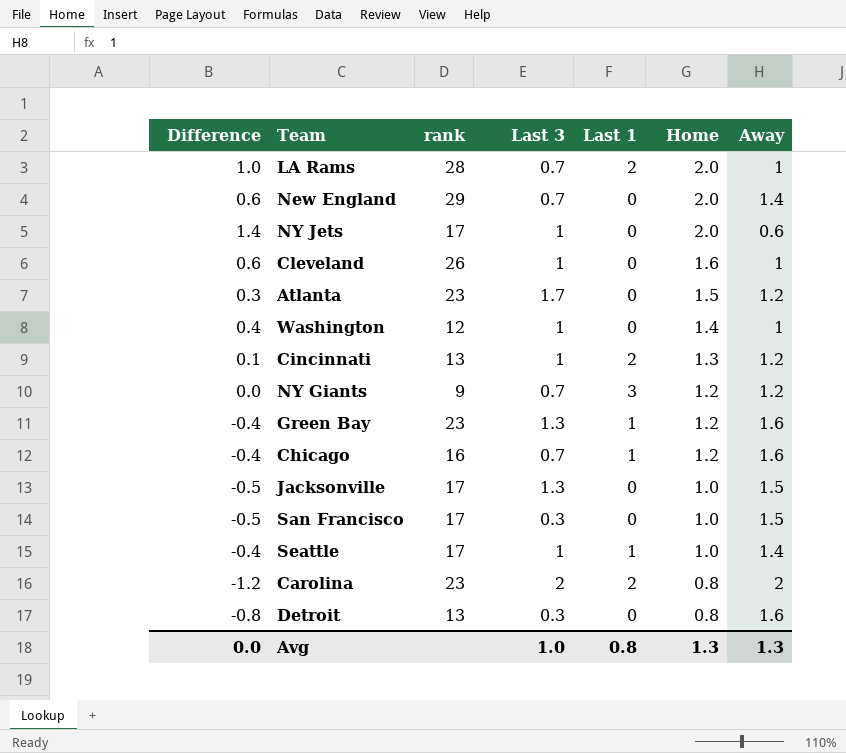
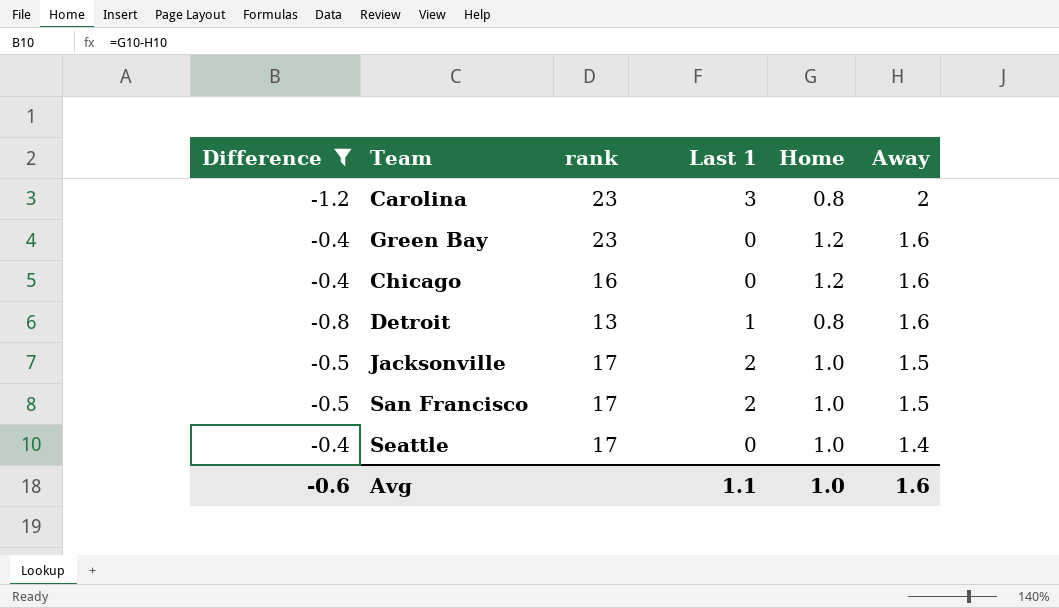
filter: none -> Difference <= -0.4
row order: Home descending -> Away descending
column Last 3 | position: 4 -> none
Carolina | Last 1: 2 -> 3
Green Bay | Last 1: 1 -> 0
Chicago | Last 1: 1 -> 0
Detroit | Last 1: 0 -> 1
Jacksonville | Last 1: 0 -> 2
San Francisco | Last 1: 0 -> 2
Seattle | Last 1: 1 -> 0
Avg | Difference: 0.0 -> -0.6
Avg | Last 1: 0.8 -> 1.1
Avg | Home: 1.3 -> 1.0
Avg | Away: 1.3 -> 1.6

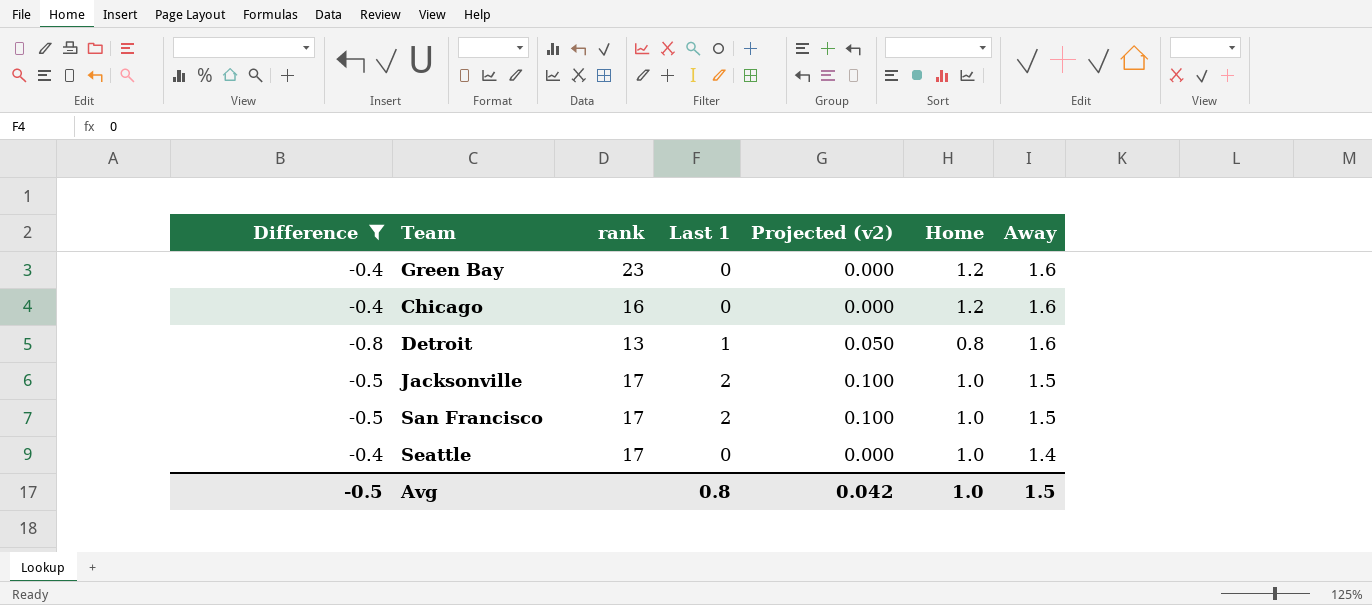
column Projected (v2) | formula: none -> [Last 1] * 0.05
row Carolina: -1.2 | 23 | 3 | 0.8 | 2 -> none
Avg | Difference: -0.6 -> -0.5
Avg | Last 1: 1.1 -> 0.8
Avg | Away: 1.6 -> 1.5

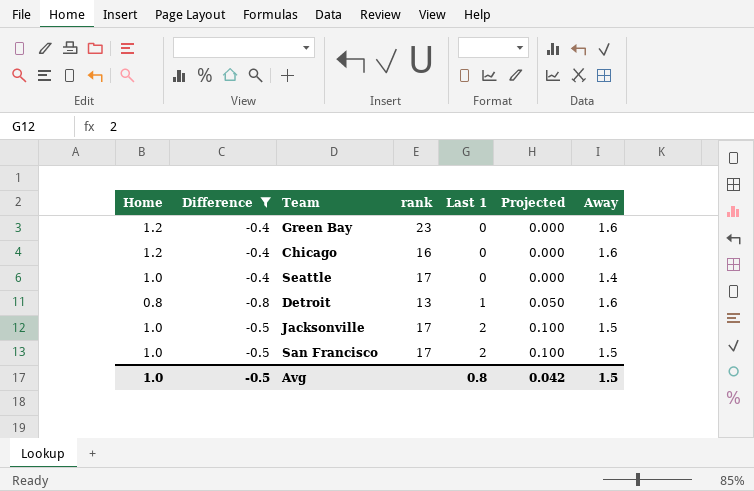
row order: Away descending -> Last 1 ascending
column Home | position: 6 -> 1
column name: Projected (v2) -> Projected

